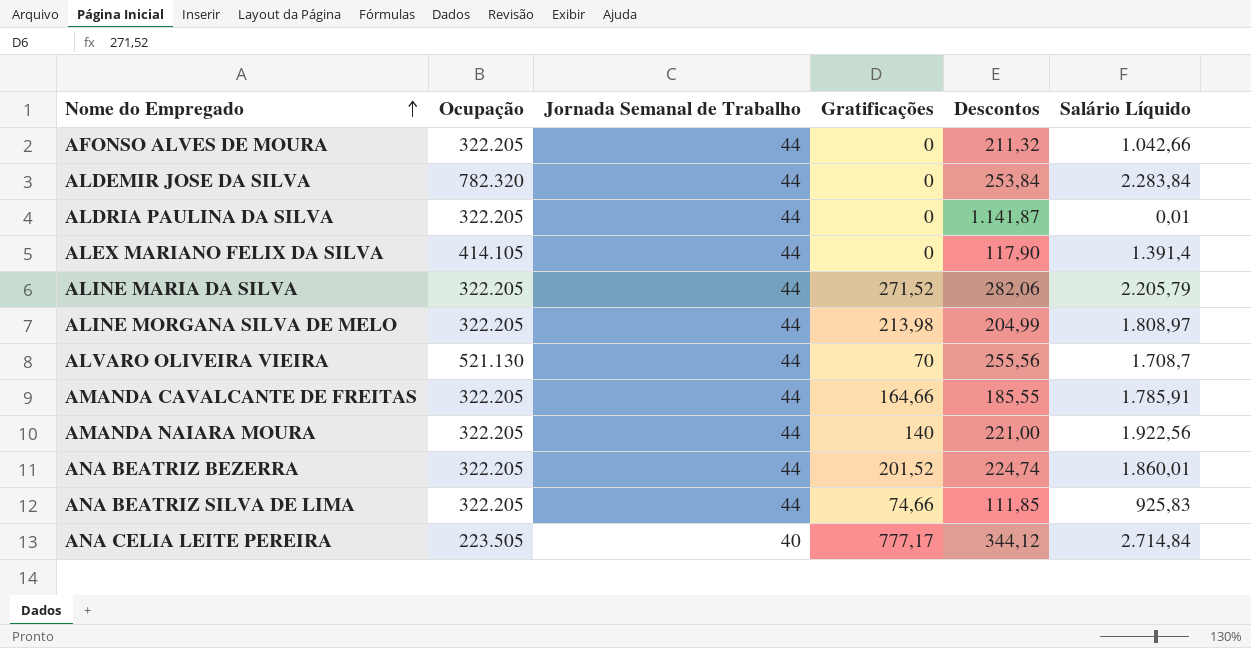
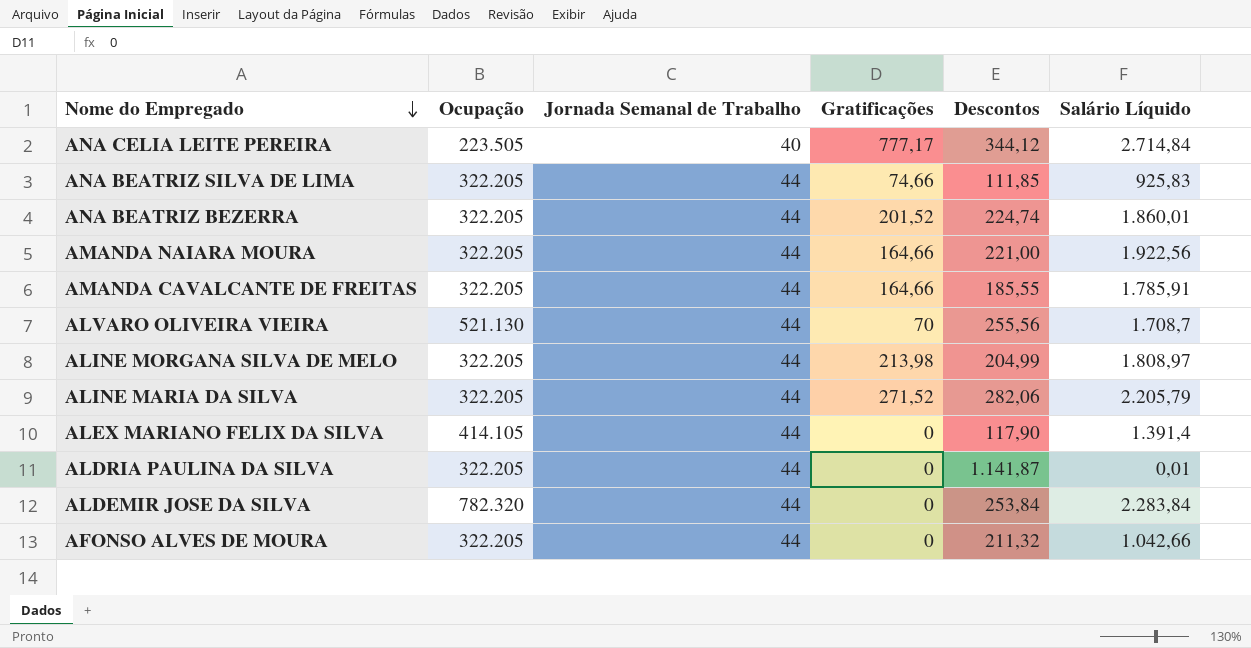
row order: Nome do Empregado ascending -> Nome do Empregado descending
AMANDA NAIARA MOURA | Gratificações: 140 -> 164,66

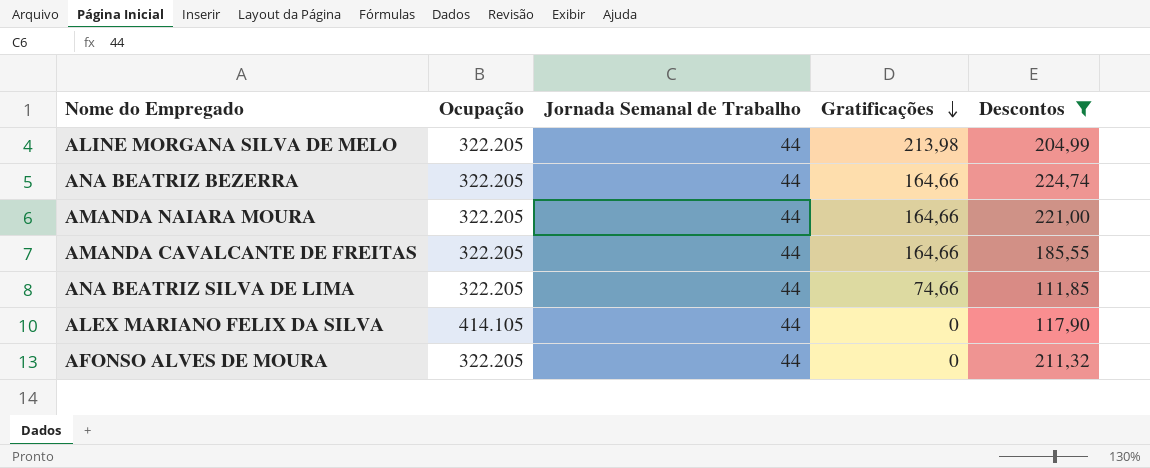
filter: none -> Descontos <= 224,74
row order: Nome do Empregado descending -> Gratificações descending
column Salário Líquido | position: 6 -> none
ANA BEATRIZ BEZERRA | Gratificações: 201,52 -> 164,66

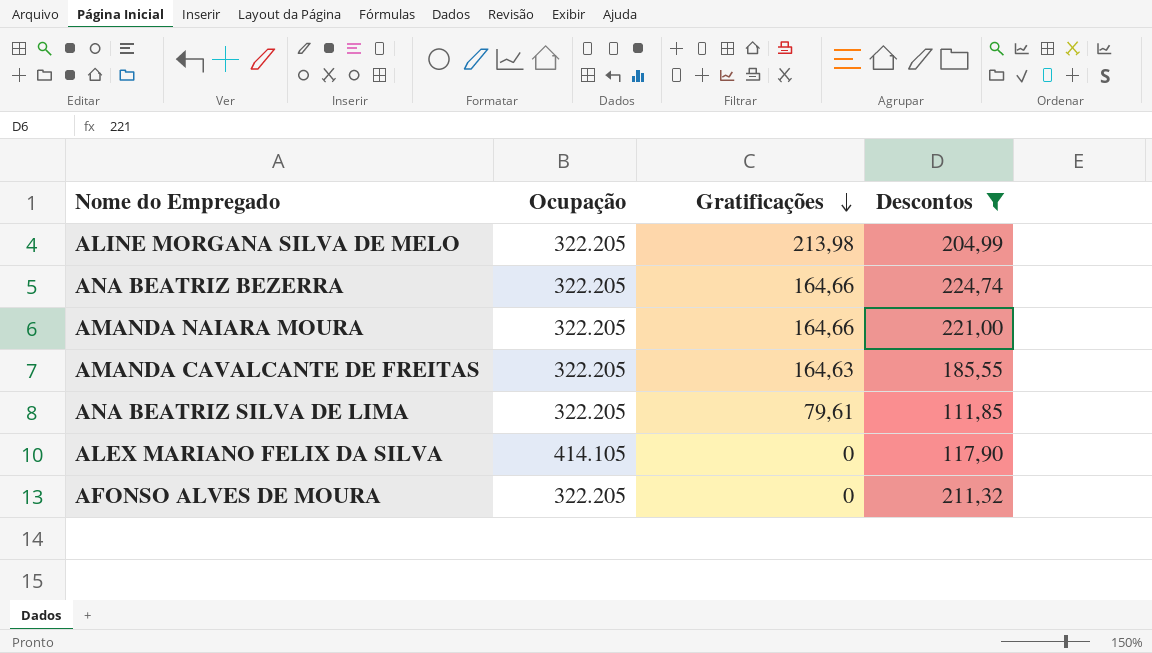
column Jornada Semanal de Trabalho | position: 3 -> none
AMANDA CAVALCANTE DE FREITAS | Gratificações: 164,66 -> 164,63
ANA BEATRIZ SILVA DE LIMA | Gratificações: 74,66 -> 79,61

